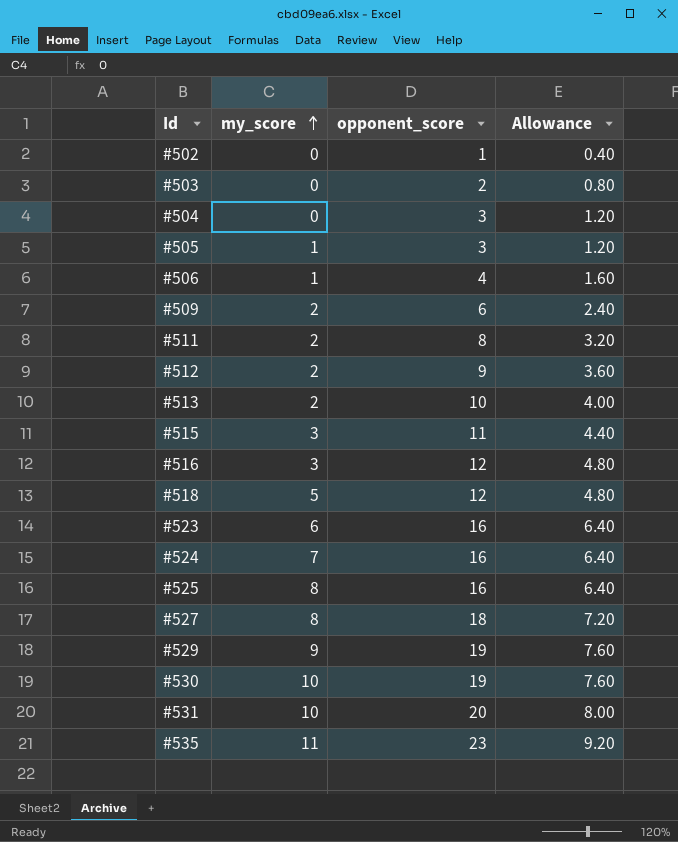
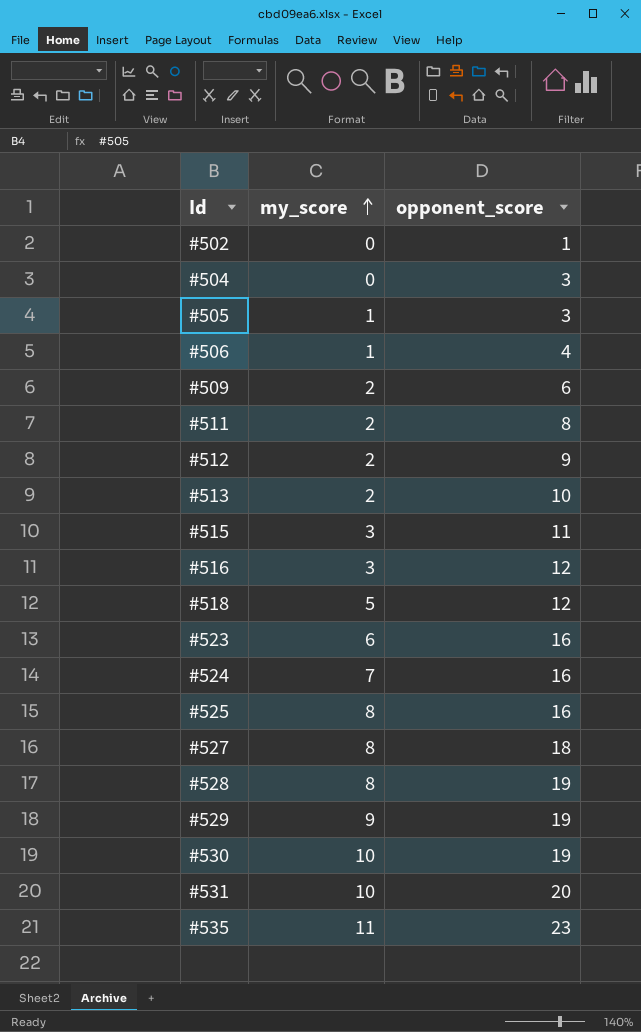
column Allowance | formula: [opponent_score] * 0.4 -> none
row #503: 0 | 2 | 0.80 -> none
row #528: none -> 8 | 19

